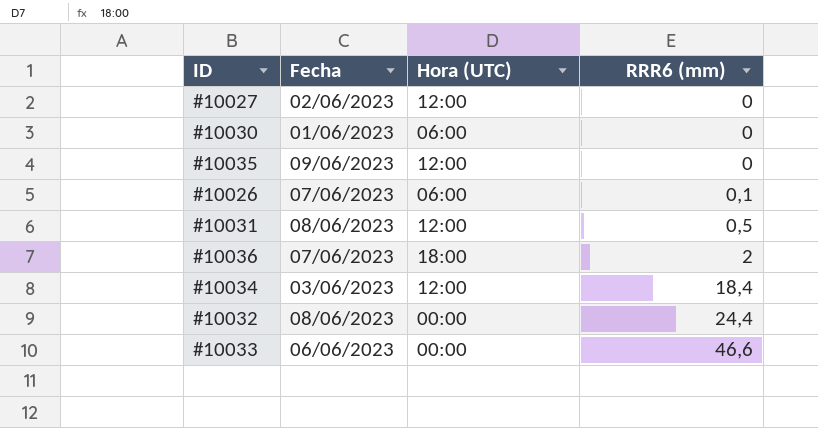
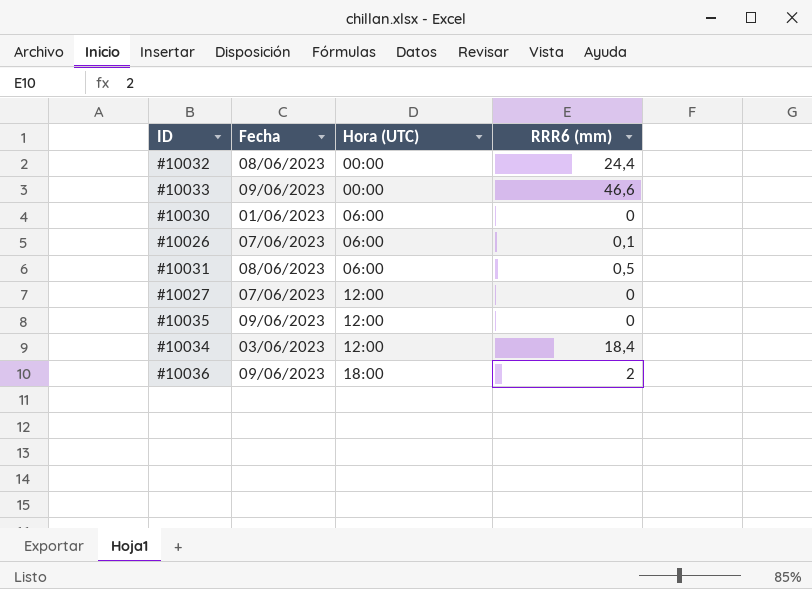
row order: RRR6 (mm) ascending -> Hora (UTC) ascending
#10033 | Fecha: 06/06/2023 -> 09/06/2023
#10031 | Hora (UTC): 12:00 -> 06:00
#10027 | Fecha: 02/06/2023 -> 07/06/2023
#10036 | Fecha: 07/06/2023 -> 09/06/2023

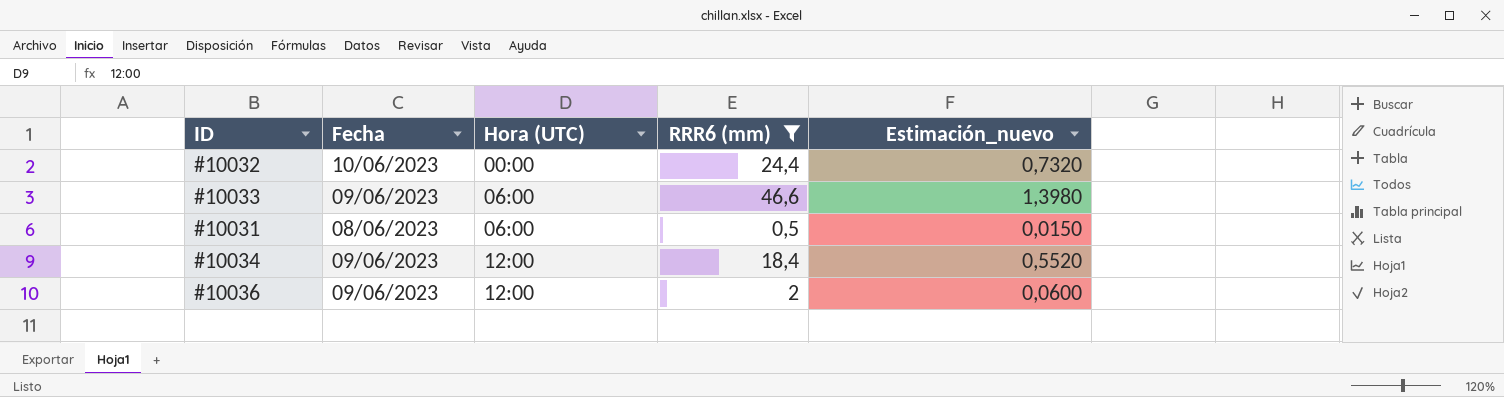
filter: none -> RRR6 (mm) >= 0,5
column Estimación_nuevo | formula: none -> [RRR6 (mm)] * 0,03
#10032 | Fecha: 08/06/2023 -> 10/06/2023
#10033 | Hora (UTC): 00:00 -> 06:00
#10034 | Fecha: 03/06/2023 -> 09/06/2023
#10036 | Hora (UTC): 18:00 -> 12:00

